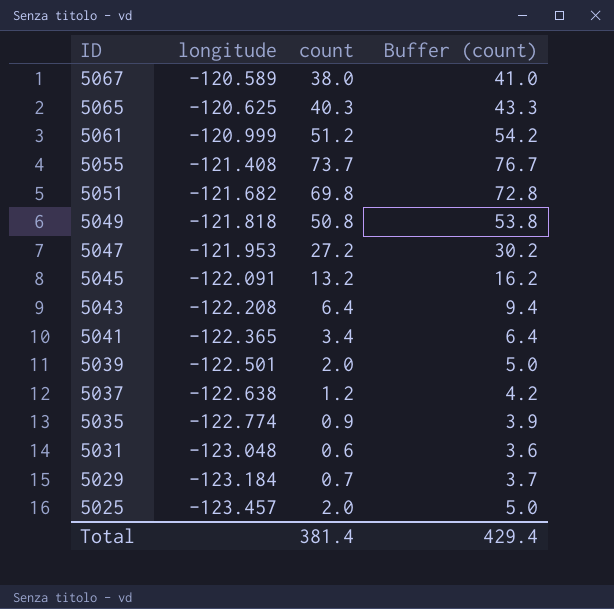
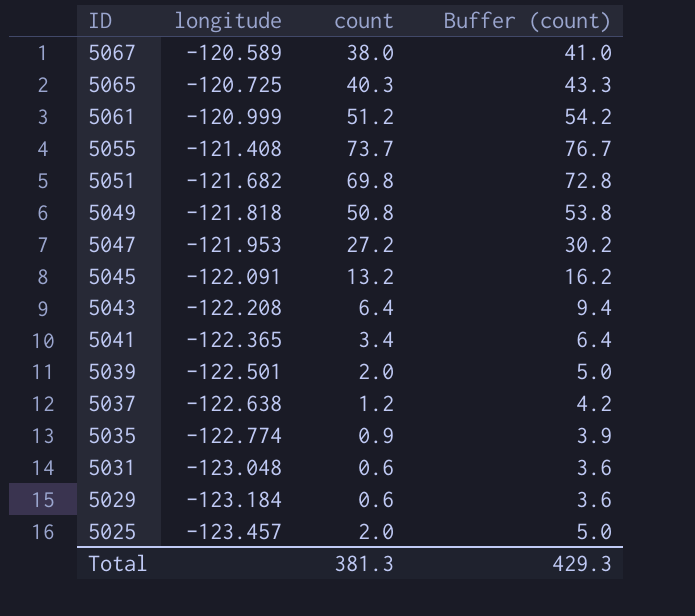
5065 | longitude: -120.625 -> -120.725
5029 | count: 0.7 -> 0.6
5029 | Buffer (count): 3.7 -> 3.6
Total | count: 381.4 -> 381.3
Total | Buffer (count): 429.4 -> 429.3

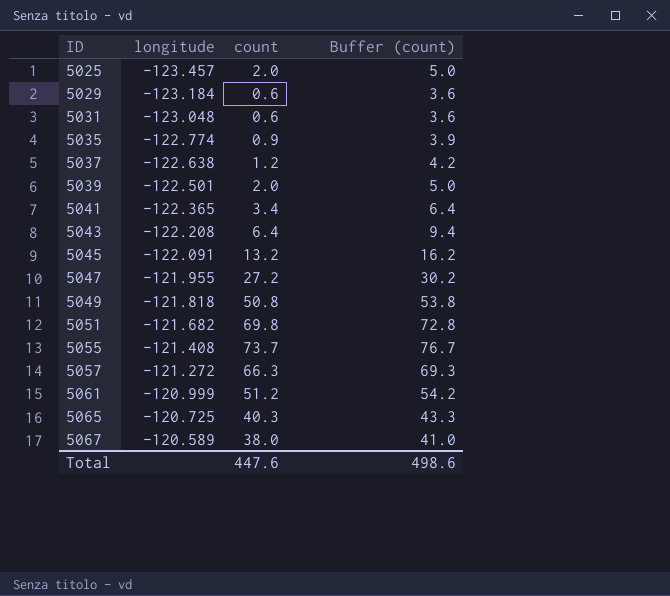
row order: ID descending -> ID ascending
5047 | longitude: -121.953 -> -121.955
row 5057: none -> -121.272 | 66.3 | 69.3
Total | count: 381.3 -> 447.6
Total | Buffer (count): 429.3 -> 498.6

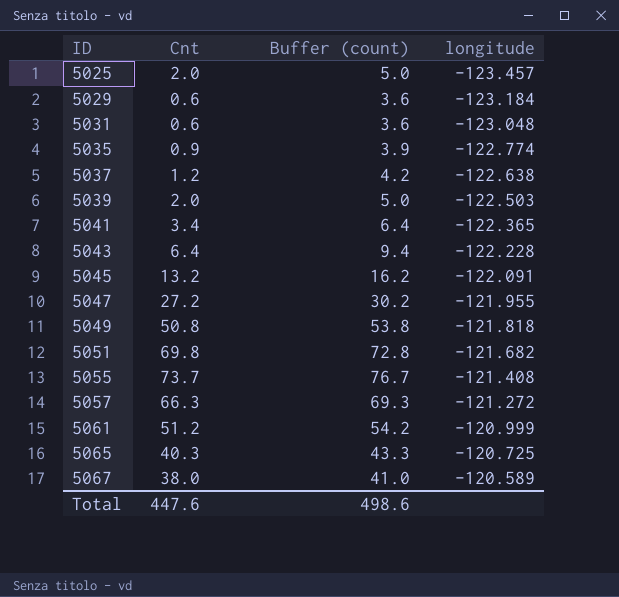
column name: count -> Cnt
column longitude | position: 2 -> 4
5039 | longitude: -122.501 -> -122.503
5043 | longitude: -122.208 -> -122.228

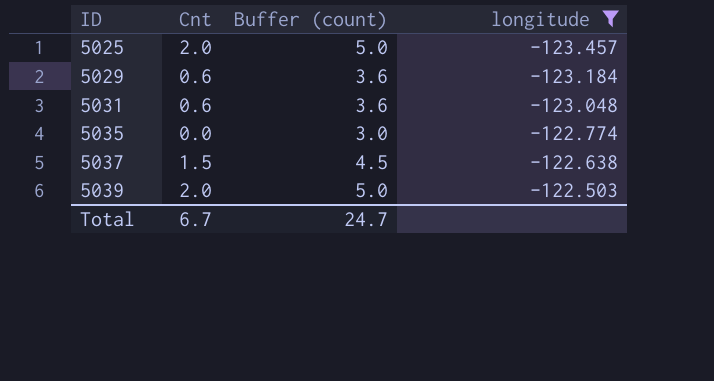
filter: none -> longitude <= -122.503
5035 | Cnt: 0.9 -> 0.0
5035 | Buffer (count): 3.9 -> 3.0
5037 | Cnt: 1.2 -> 1.5
5037 | Buffer (count): 4.2 -> 4.5
Total | Cnt: 447.6 -> 6.7
Total | Buffer (count): 498.6 -> 24.7

